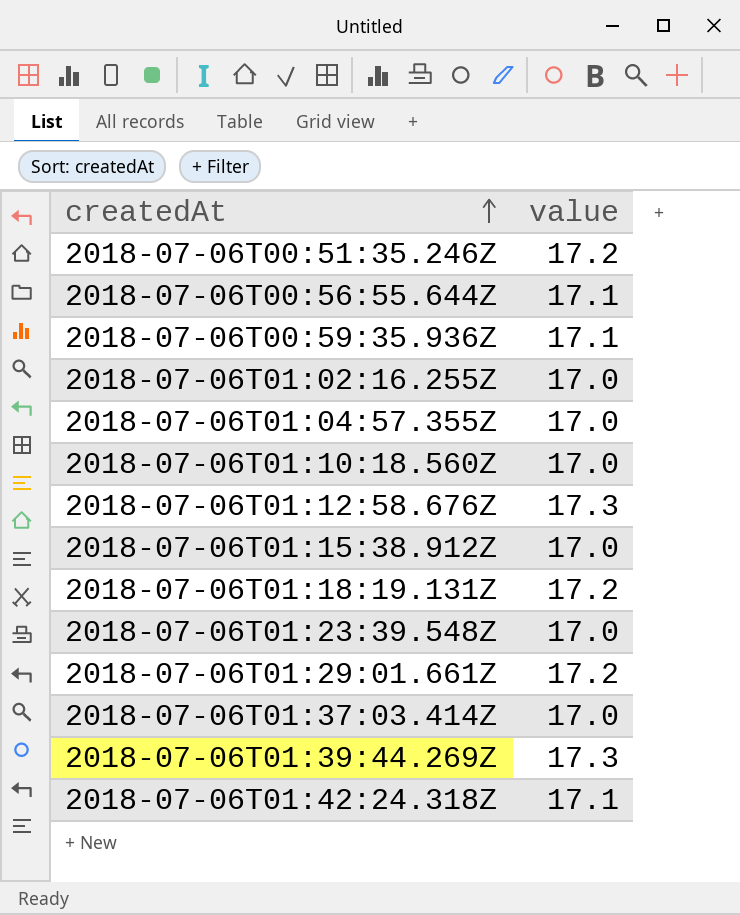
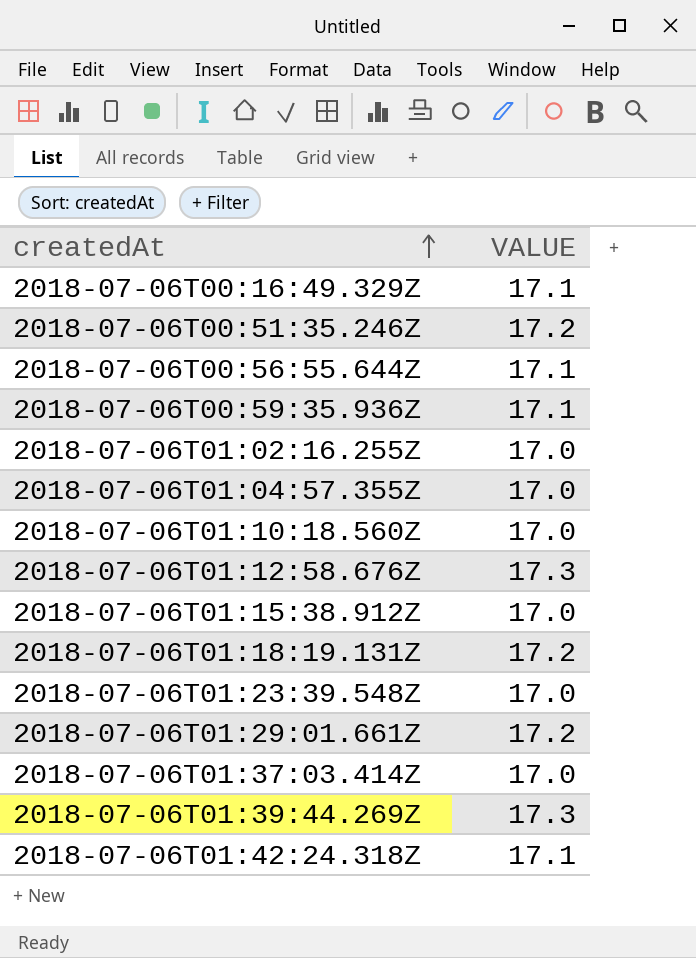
column name: value -> VALUE
row 2018-07-06T00:16:49.329Z: none -> 17.1

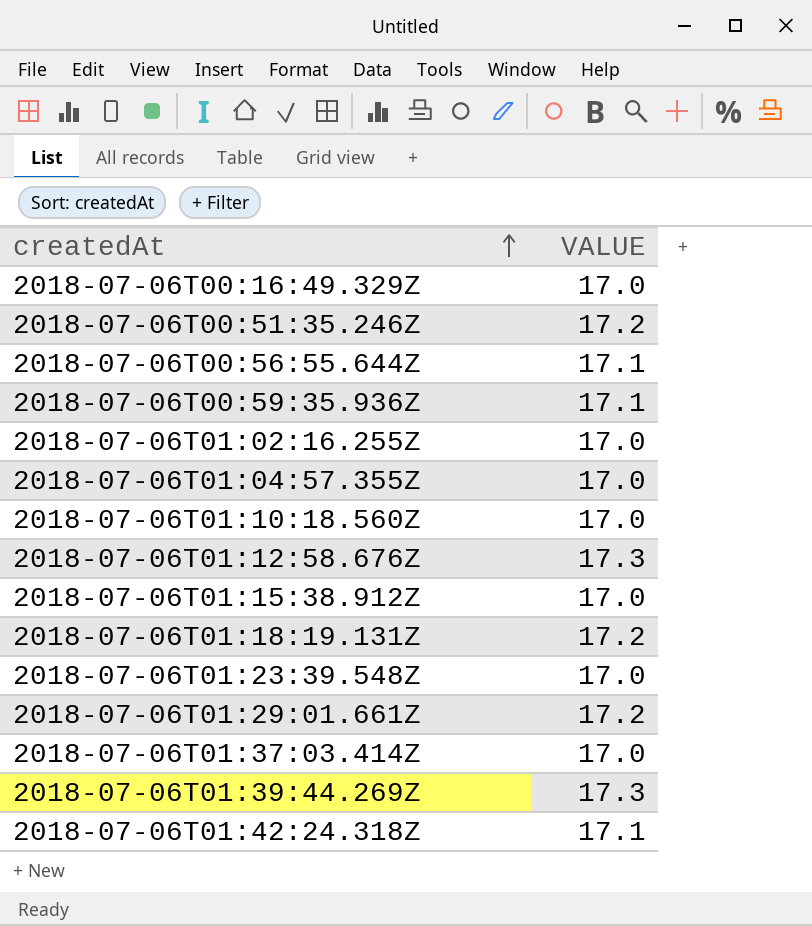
2018-07-06T00:16:49.329Z | VALUE: 17.1 -> 17.0

